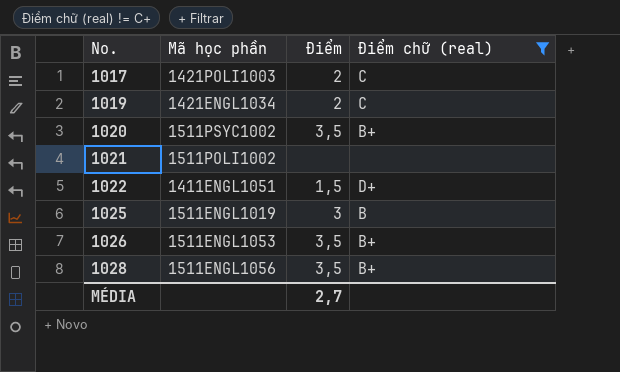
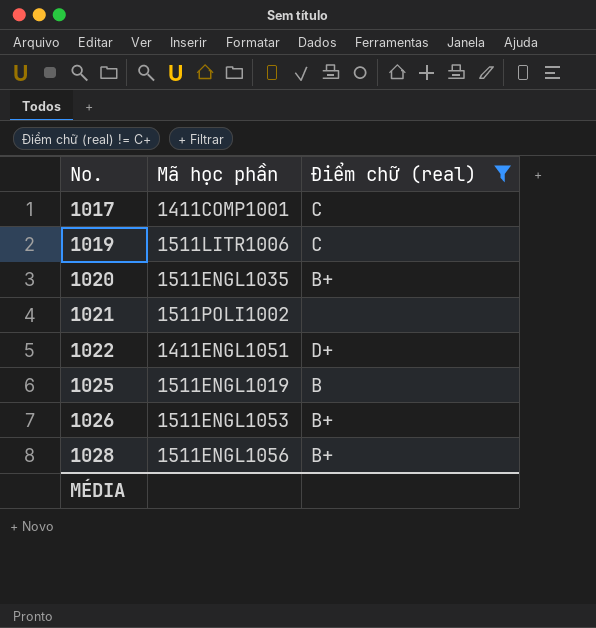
column Điểm | position: 3 -> none
1017 | Mã học phần: 1421POLI1003 -> 1411COMP1001
1019 | Mã học phần: 1421ENGL1034 -> 1511LITR1006
1020 | Mã học phần: 1511PSYC1002 -> 1511ENGL1035

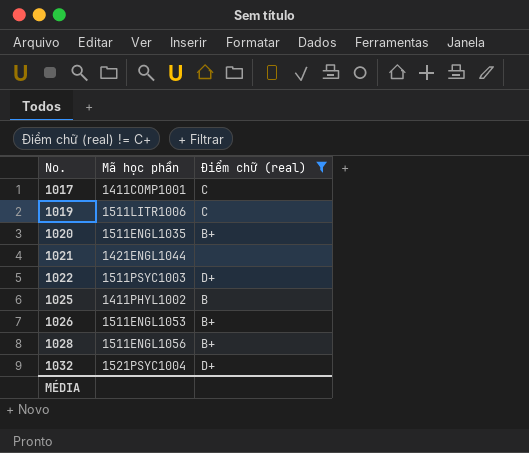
1021 | Mã học phần: 1511POLI1002 -> 1421ENGL1044
1022 | Mã học phần: 1411ENGL1051 -> 1511PSYC1003
1025 | Mã học phần: 1511ENGL1019 -> 1411PHYL1002
row 1032: none -> 1521PSYC1004 | D+

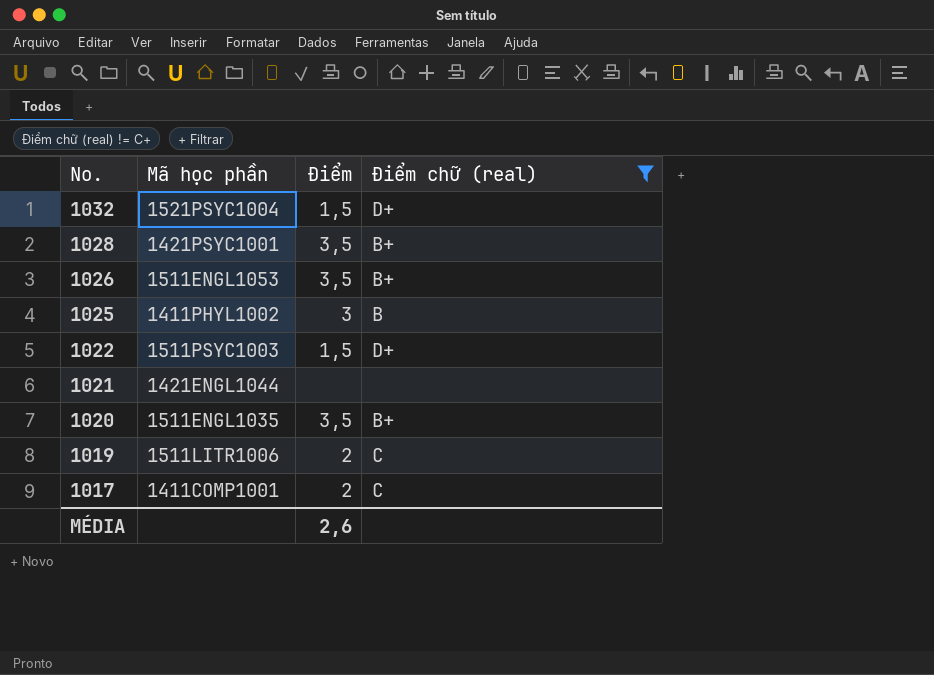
row order: No. ascending -> No. descending
column Điểm | position: none -> 3
1028 | Mã học phần: 1511ENGL1056 -> 1421PSYC1001

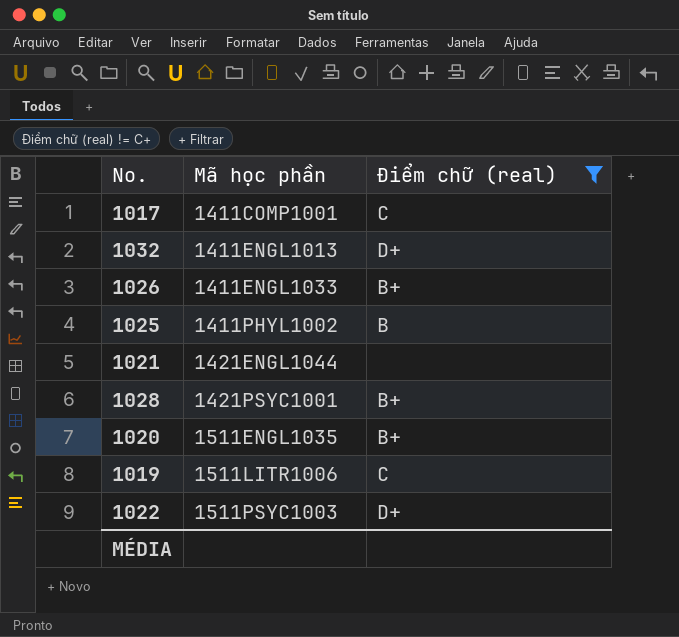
row order: No. descending -> Mã học phần ascending
column Điểm | position: 3 -> none
1032 | Mã học phần: 1521PSYC1004 -> 1411ENGL1013
1026 | Mã học phần: 1511ENGL1053 -> 1411ENGL1033

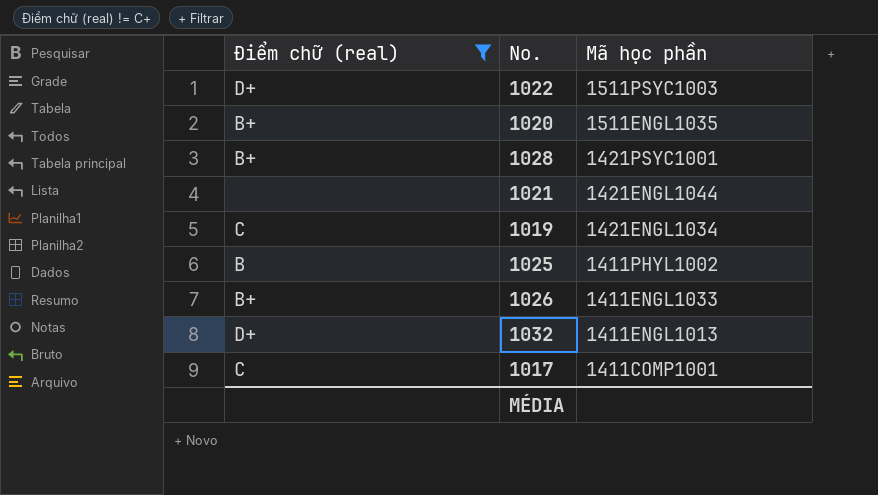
row order: Mã học phần ascending -> Mã học phần descending
column Điểm chữ (real) | position: 3 -> 1
1019 | Mã học phần: 1511LITR1006 -> 1421ENGL1034

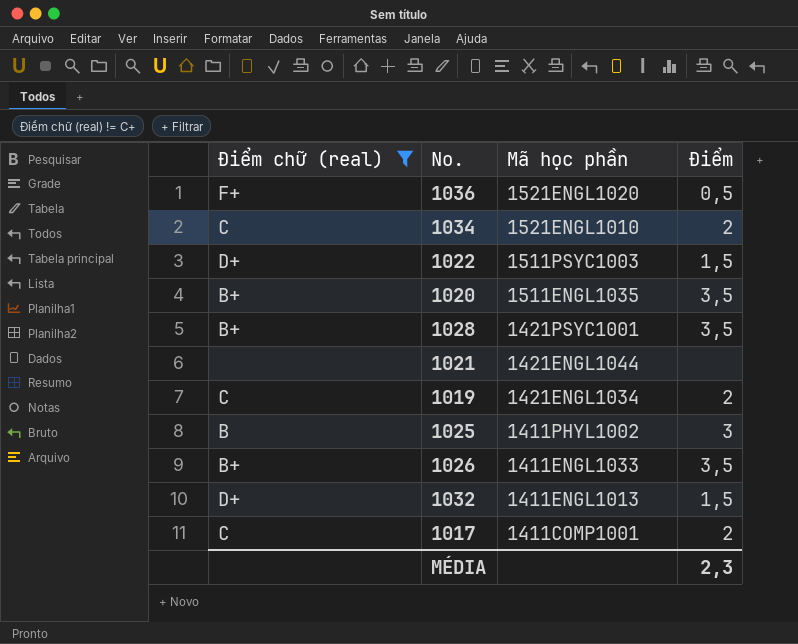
column Điểm | position: none -> 4
row 1036: none -> F+ | 1521ENGL1020 | 0,5
row 1034: none -> C | 1521ENGL1010 | 2

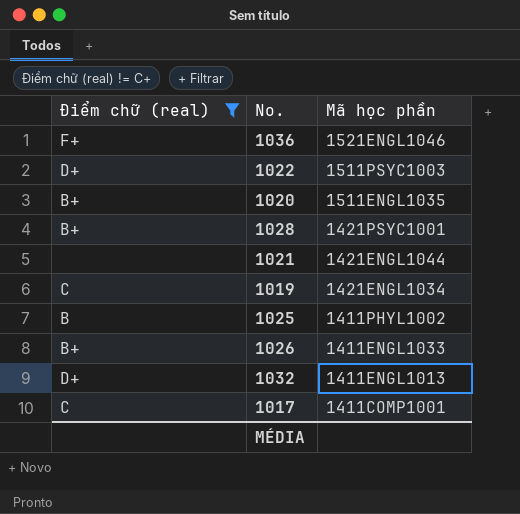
column Điểm | position: 4 -> none
row 1034: C | 1521ENGL1010 | 2 -> none
1036 | Mã học phần: 1521ENGL1020 -> 1521ENGL1046

